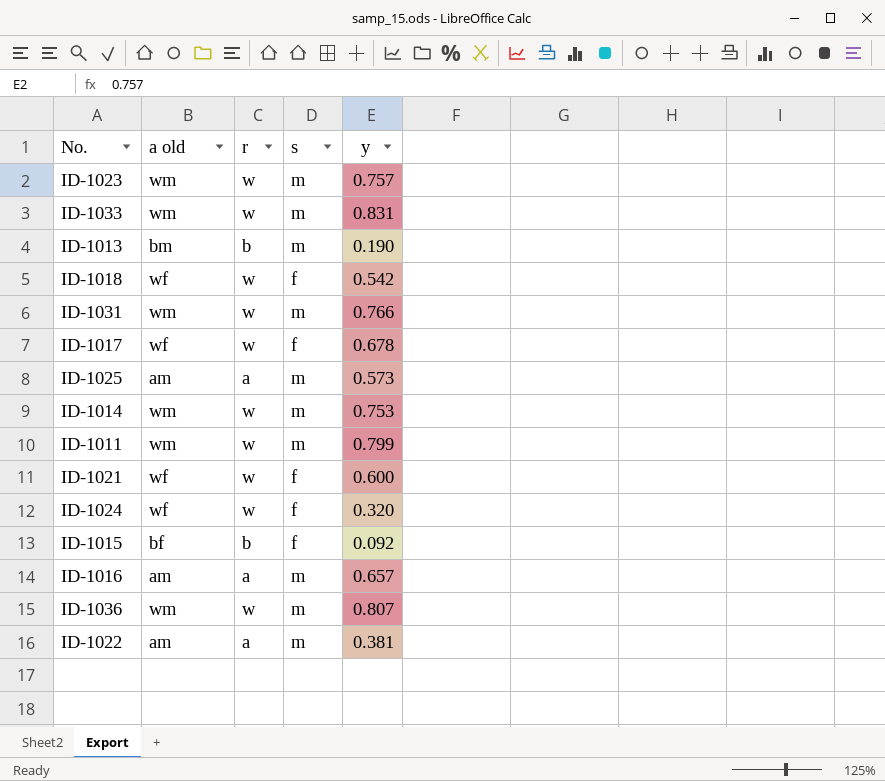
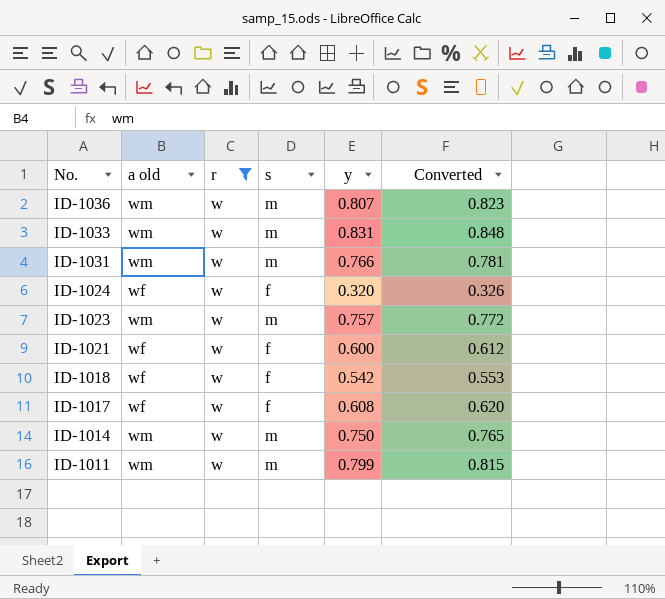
filter: none -> r = w
row order: none -> No. descending
column Converted | formula: none -> [y] * 1.02
ID-1017 | y: 0.678 -> 0.608
ID-1014 | y: 0.753 -> 0.750

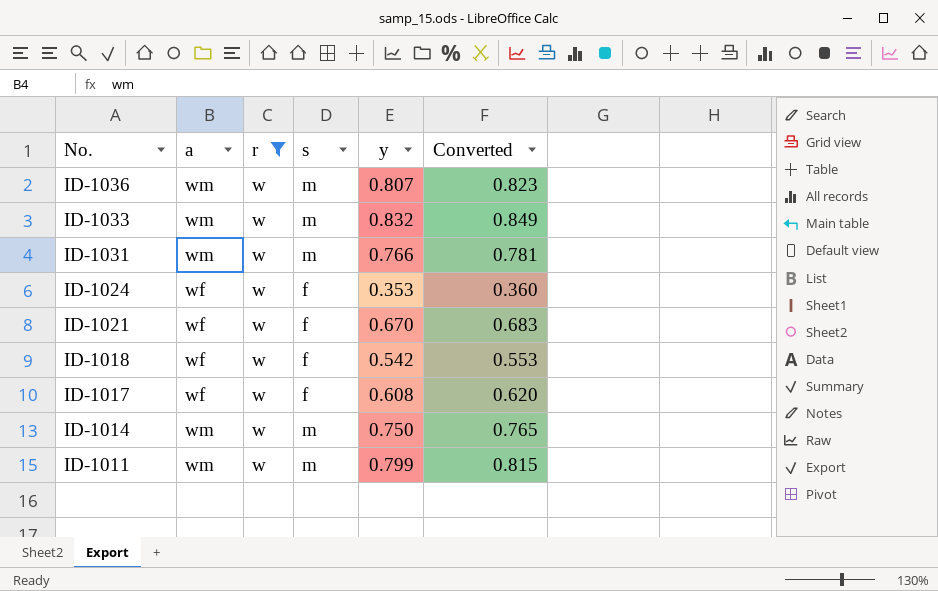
column name: a old -> a
row ID-1023: wm | w | m | 0.757 | 0.772 -> none
ID-1033 | y: 0.831 -> 0.832
ID-1033 | Converted: 0.848 -> 0.849
ID-1024 | y: 0.320 -> 0.353
ID-1024 | Converted: 0.326 -> 0.360
ID-1021 | y: 0.600 -> 0.670
ID-1021 | Converted: 0.612 -> 0.683

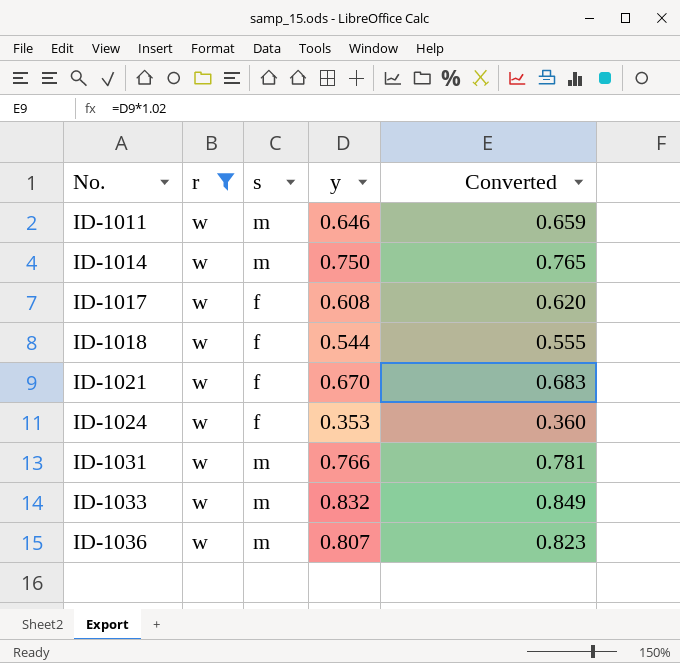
row order: No. descending -> No. ascending
column a | position: 2 -> none
ID-1011 | y: 0.799 -> 0.646
ID-1011 | Converted: 0.815 -> 0.659
ID-1018 | y: 0.542 -> 0.544
ID-1018 | Converted: 0.553 -> 0.555

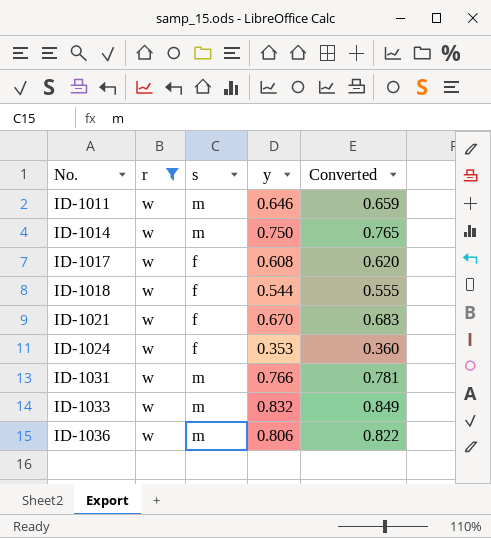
ID-1036 | y: 0.807 -> 0.806
ID-1036 | Converted: 0.823 -> 0.822

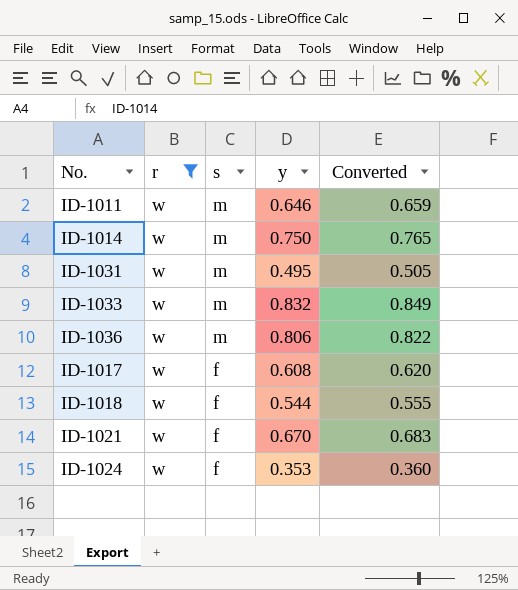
row order: No. ascending -> s descending
ID-1031 | y: 0.766 -> 0.495
ID-1031 | Converted: 0.781 -> 0.505

